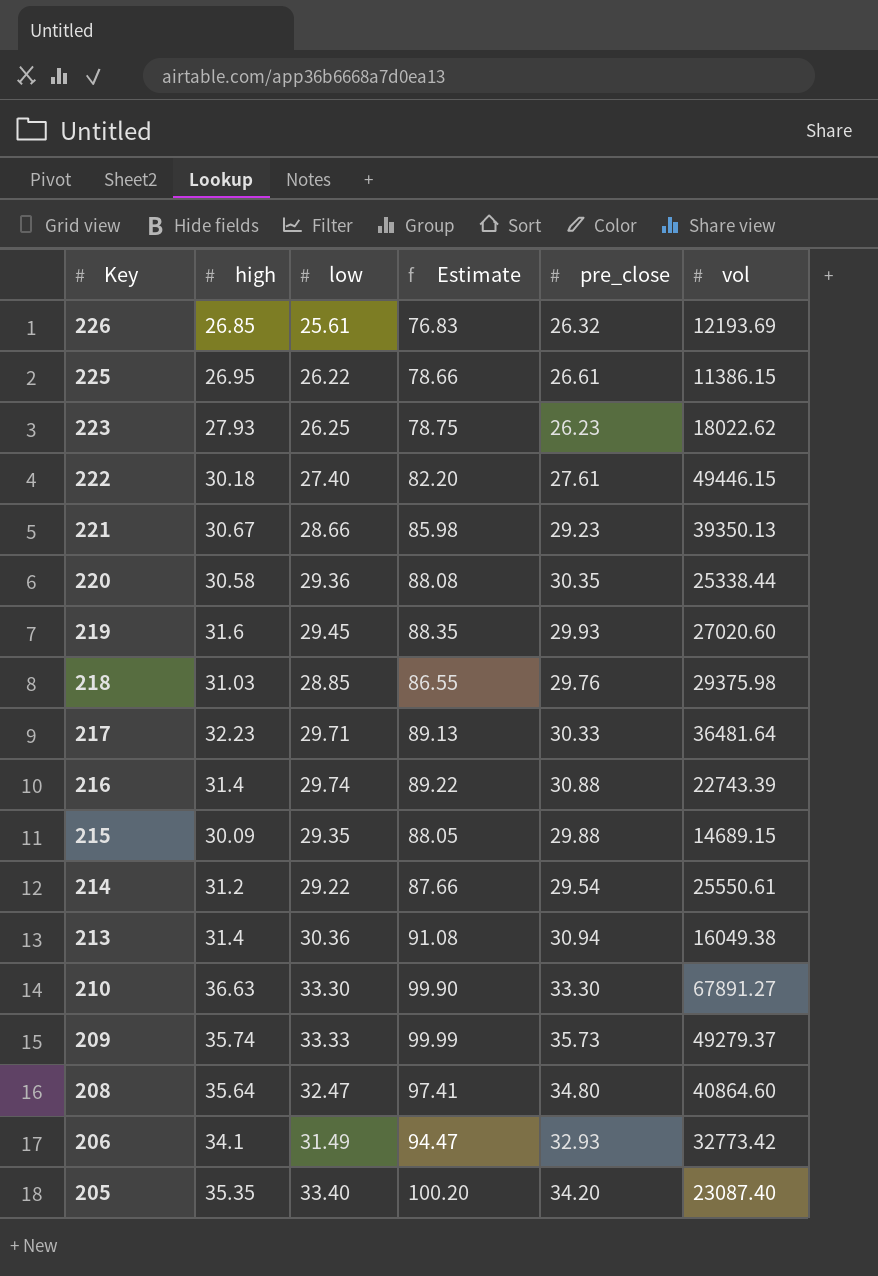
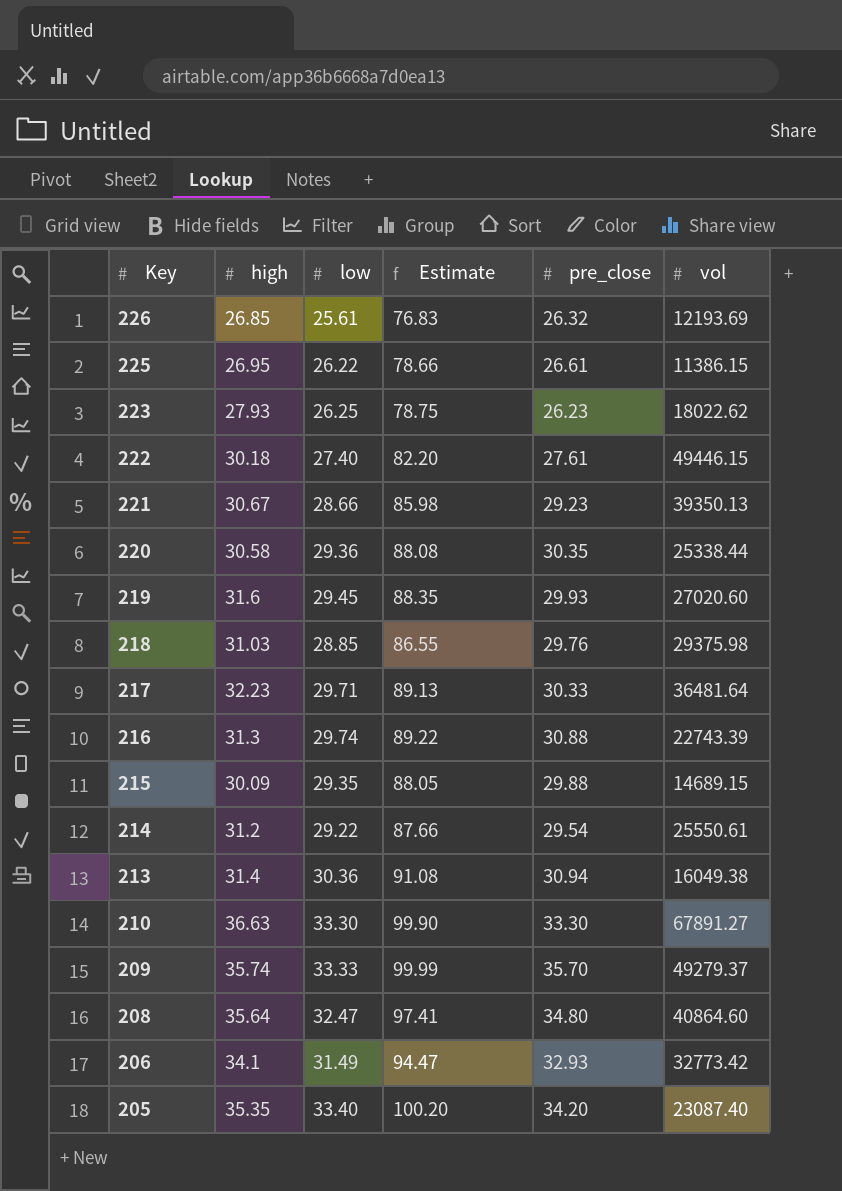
216 | high: 31.4 -> 31.3
209 | pre_close: 35.73 -> 35.70

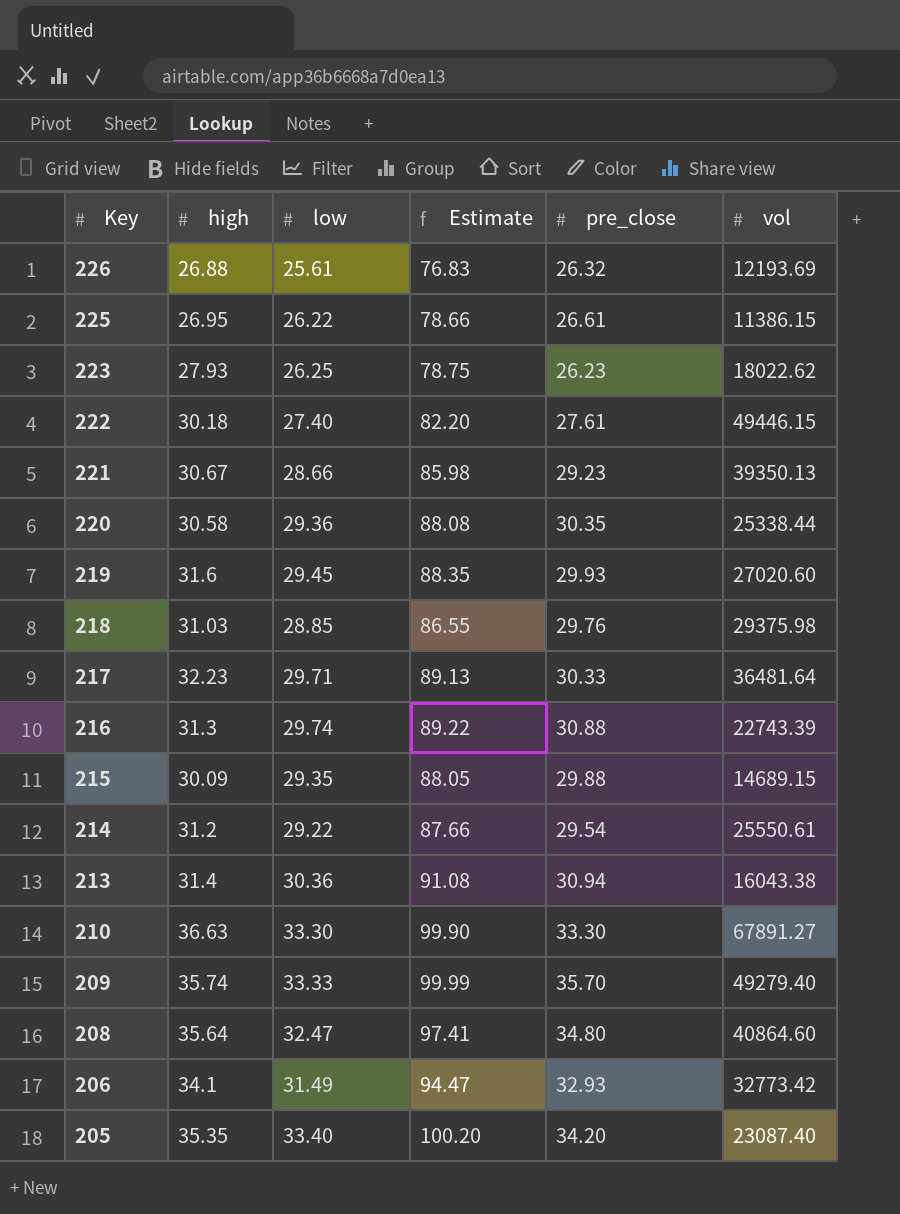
226 | high: 26.85 -> 26.88
213 | vol: 16049.38 -> 16043.38
209 | vol: 49279.37 -> 49279.40

